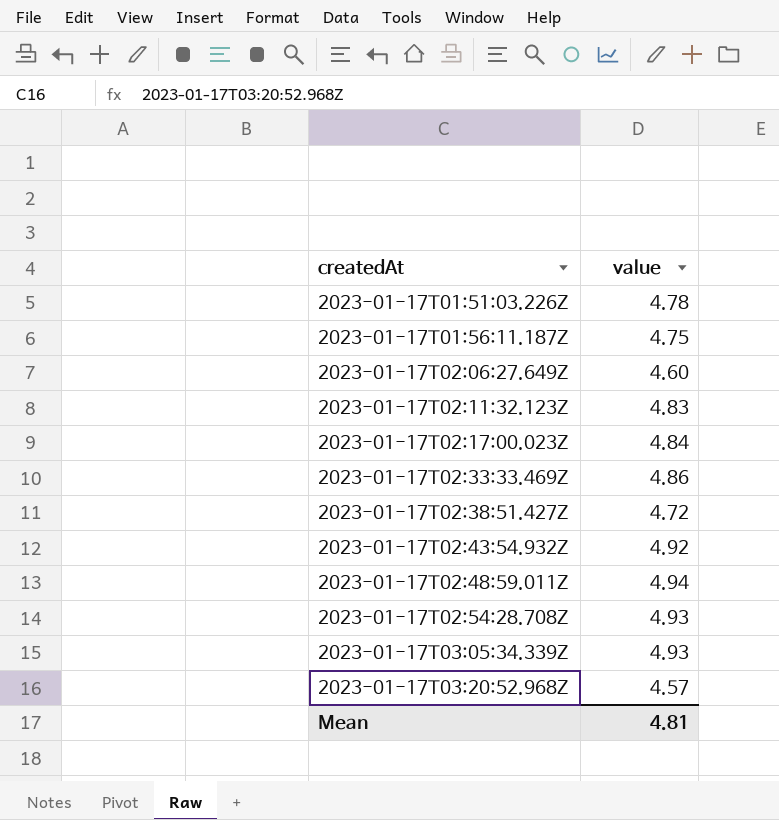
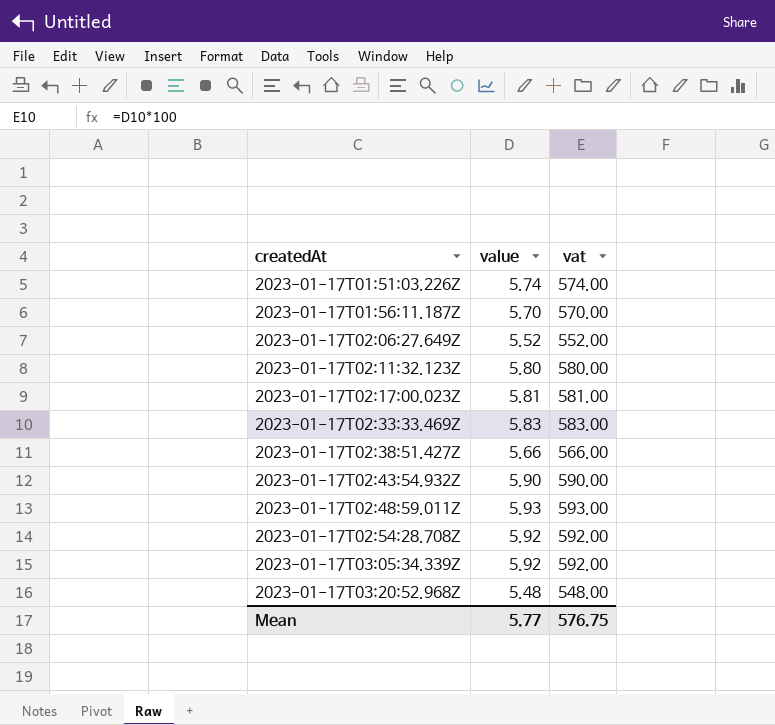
column vat | formula: none -> [value] * 100
2023-01-17T01:51:03.226Z | value: 4.78 -> 5.74
2023-01-17T01:56:11.187Z | value: 4.75 -> 5.70
2023-01-17T02:06:27.649Z | value: 4.60 -> 5.52
2023-01-17T02:11:32.123Z | value: 4.83 -> 5.80
2023-01-17T02:17:00.023Z | value: 4.84 -> 5.81
2023-01-17T02:33:33.469Z | value: 4.86 -> 5.83
2023-01-17T02:38:51.427Z | value: 4.72 -> 5.66
2023-01-17T02:43:54.932Z | value: 4.92 -> 5.90
2023-01-17T02:48:59.011Z | value: 4.94 -> 5.93
2023-01-17T02:54:28.708Z | value: 4.93 -> 5.92
2023-01-17T03:05:34.339Z | value: 4.93 -> 5.92
2023-01-17T03:20:52.968Z | value: 4.57 -> 5.48
Mean | value: 4.81 -> 5.77

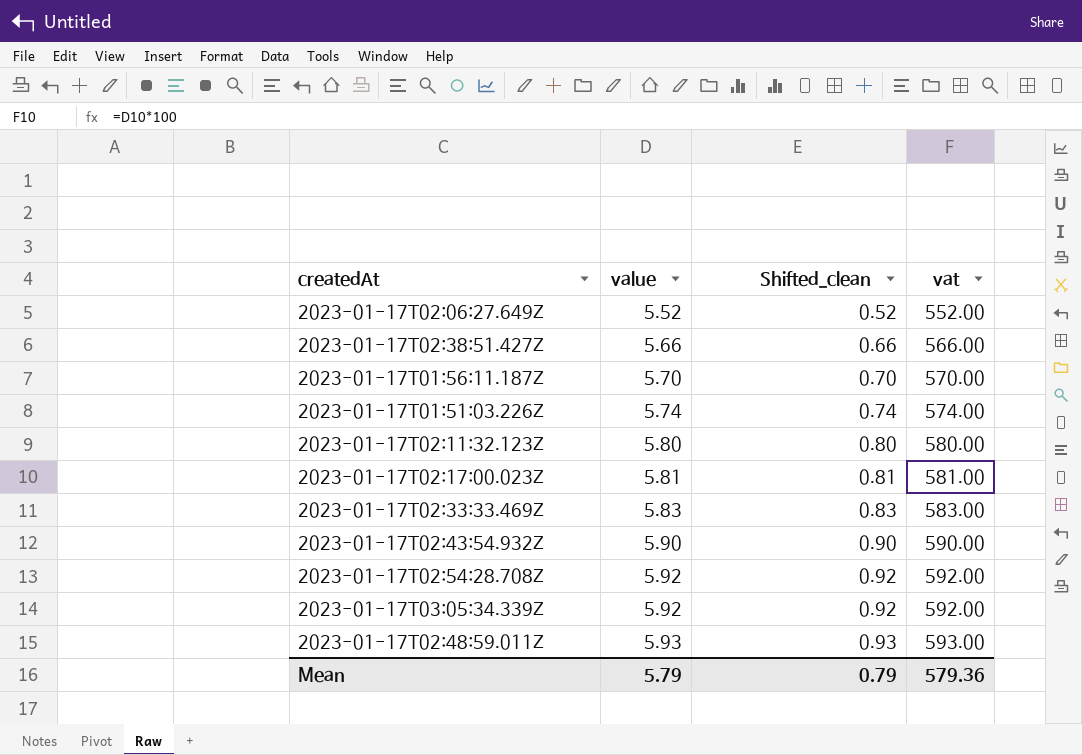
row order: createdAt ascending -> value ascending
column Shifted_clean | formula: none -> [value] - 5
row 2023-01-17T03:20:52.968Z: 5.48 | 548.00 -> none
Mean | value: 5.77 -> 5.79
Mean | vat: 576.75 -> 579.36

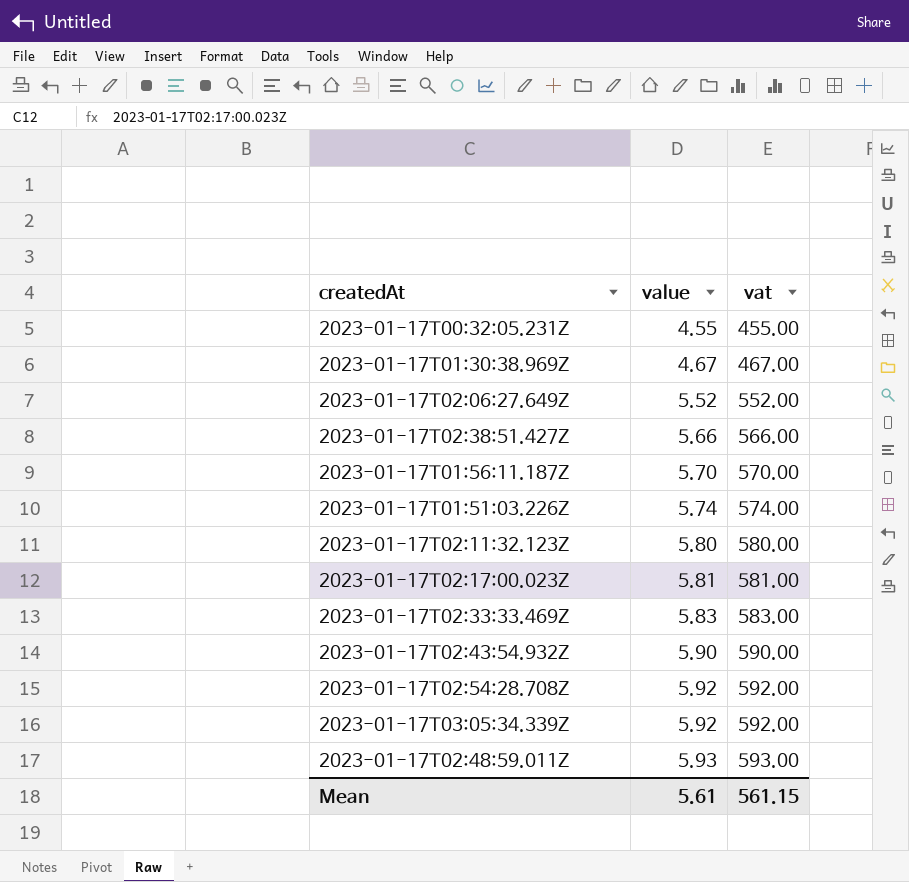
column Shifted_clean | formula: [value] - 5 -> none
row 2023-01-17T00:32:05.231Z: none -> 4.55 | 455.00
row 2023-01-17T01:30:38.969Z: none -> 4.67 | 467.00
Mean | value: 5.79 -> 5.61
Mean | vat: 579.36 -> 561.15

